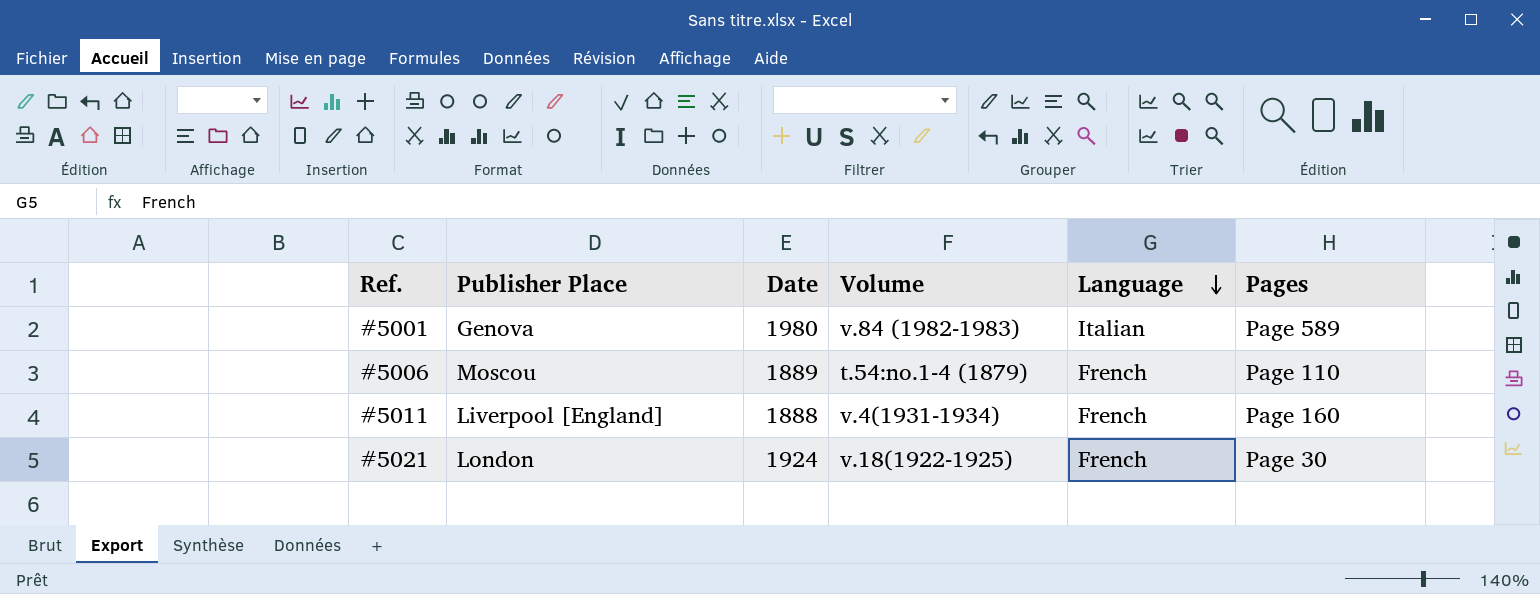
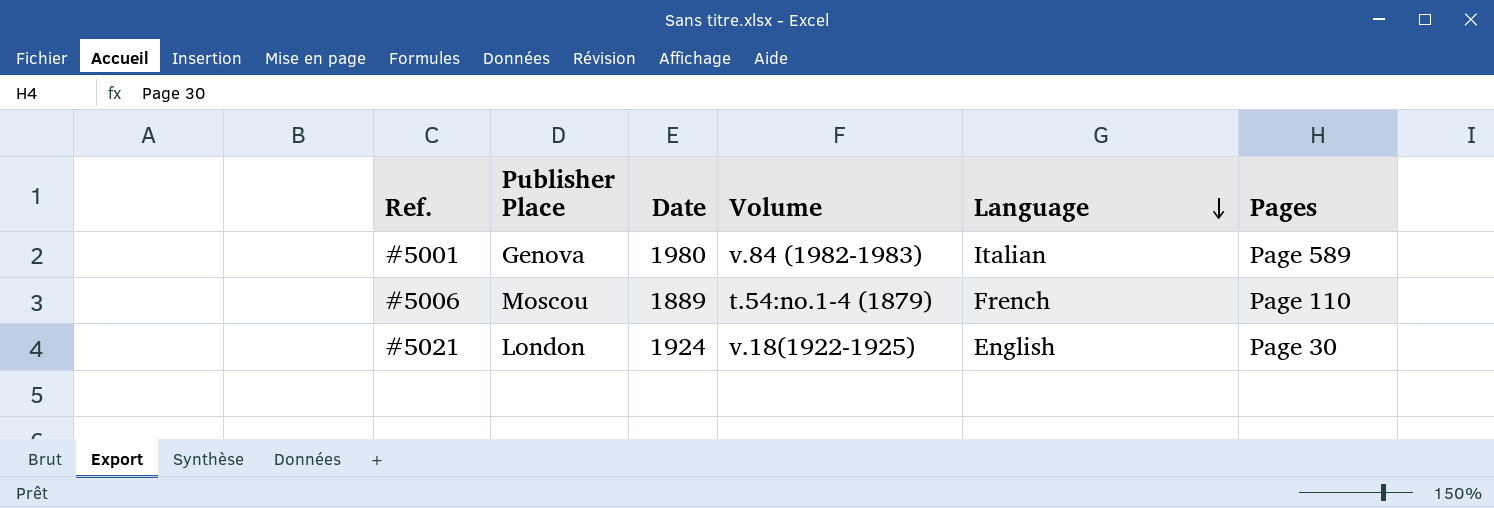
row #5011: Liverpool [England] | 1888 | v.4(1931-1934) | French | Page 160 -> none
#5021 | Language: French -> English

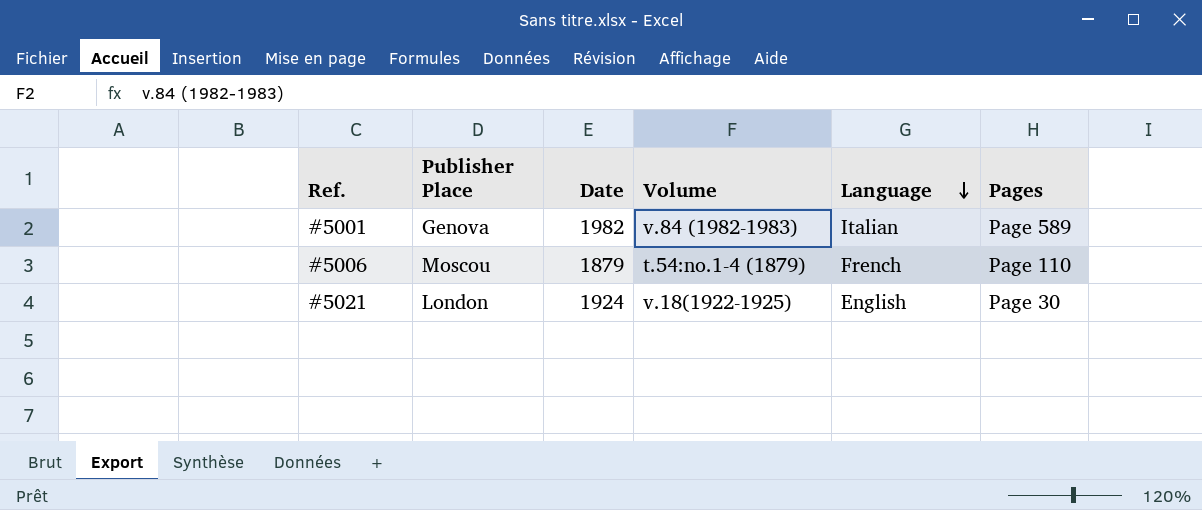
#5001 | Date: 1980 -> 1982
#5006 | Date: 1889 -> 1879

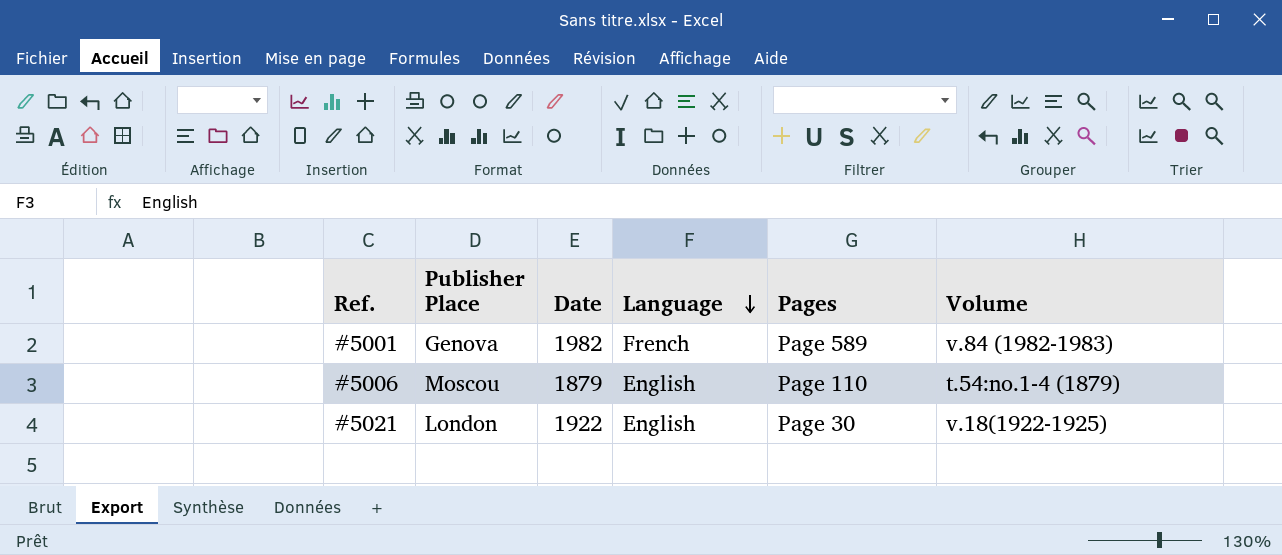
column Volume | position: 4 -> 6
#5001 | Language: Italian -> French
#5006 | Language: French -> English
#5021 | Date: 1924 -> 1922

